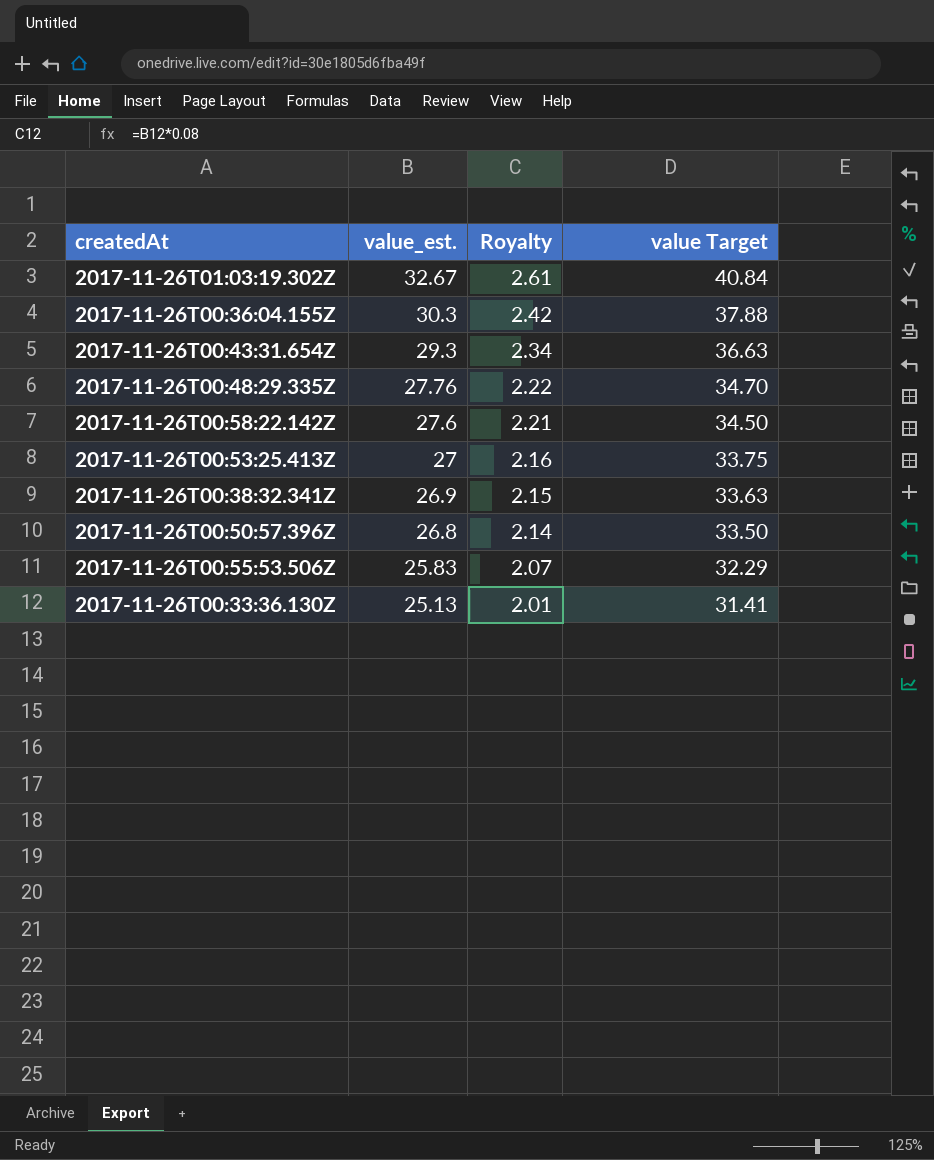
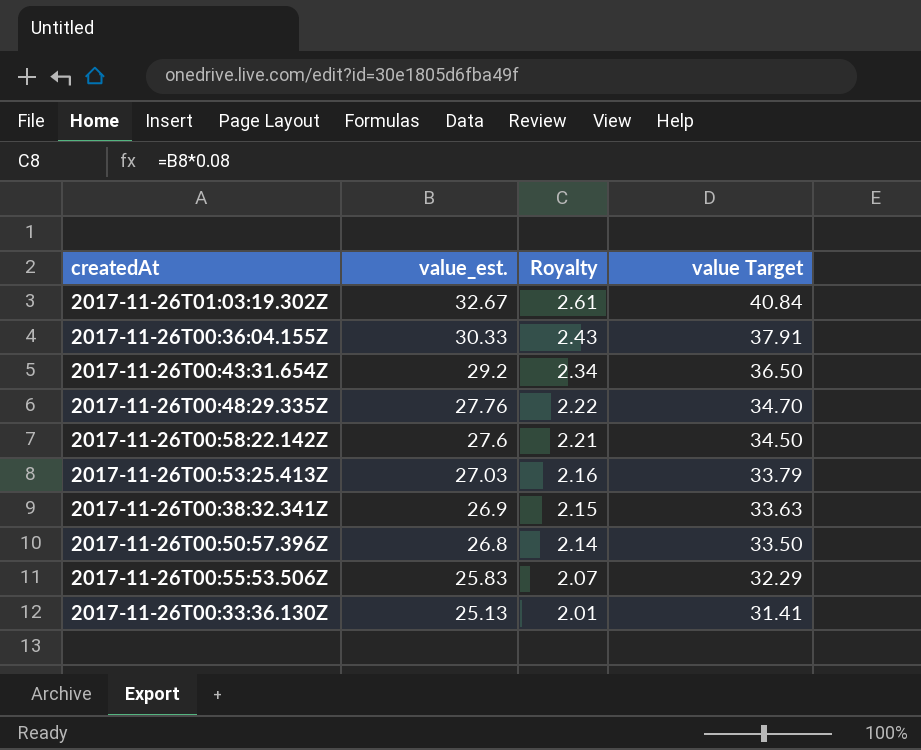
2017-11-26T00:36:04.155Z | value_est.: 30.3 -> 30.33
2017-11-26T00:36:04.155Z | Royalty: 2.42 -> 2.43
2017-11-26T00:36:04.155Z | value Target: 37.88 -> 37.91
2017-11-26T00:43:31.654Z | value_est.: 29.3 -> 29.2
2017-11-26T00:43:31.654Z | value Target: 36.63 -> 36.50
2017-11-26T00:53:25.413Z | value_est.: 27 -> 27.03
2017-11-26T00:53:25.413Z | value Target: 33.75 -> 33.79

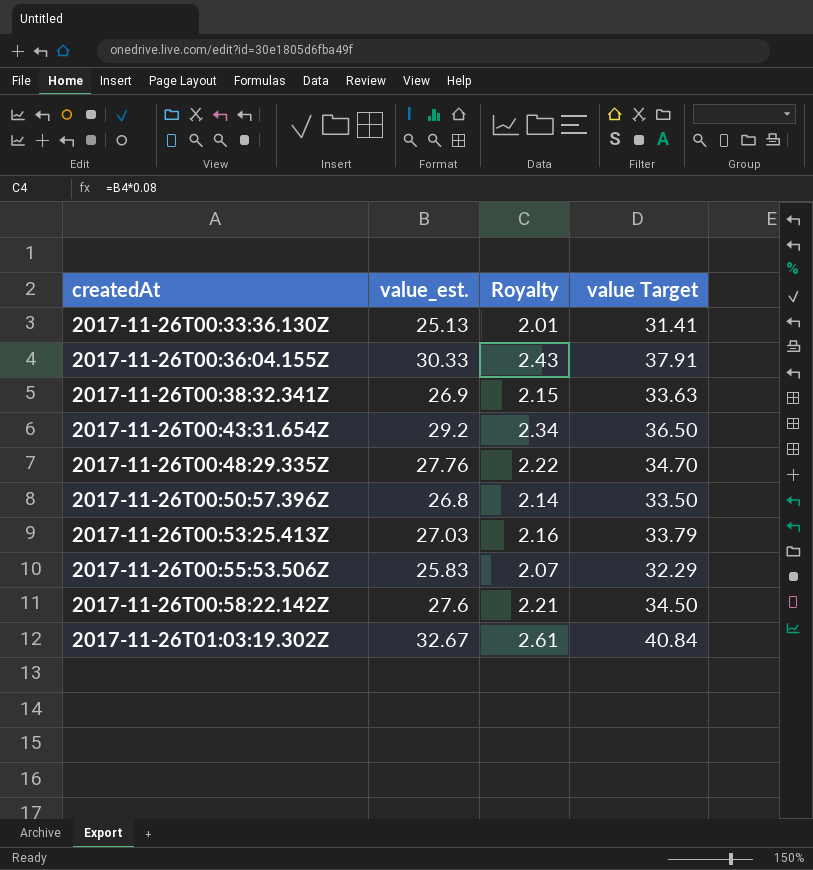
row order: value_est. descending -> createdAt ascending

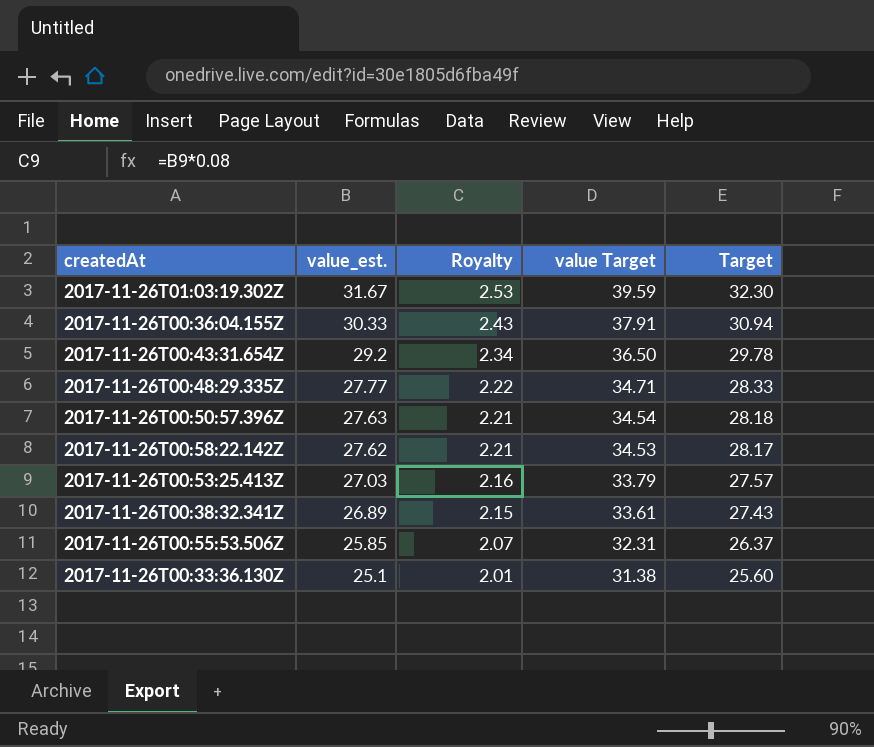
row order: createdAt ascending -> value_est. descending
column Target | formula: none -> [value_est.] * 1.02
2017-11-26T01:03:19.302Z | value_est.: 32.67 -> 31.67
2017-11-26T01:03:19.302Z | Royalty: 2.61 -> 2.53
2017-11-26T01:03:19.302Z | value Target: 40.84 -> 39.59
2017-11-26T00:48:29.335Z | value_est.: 27.76 -> 27.77
2017-11-26T00:48:29.335Z | value Target: 34.70 -> 34.71
2017-11-26T00:50:57.396Z | value_est.: 26.8 -> 27.63
2017-11-26T00:50:57.396Z | Royalty: 2.14 -> 2.21
2017-11-26T00:50:57.396Z | value Target: 33.50 -> 34.54
2017-11-26T00:58:22.142Z | value_est.: 27.6 -> 27.62
2017-11-26T00:58:22.142Z | value Target: 34.50 -> 34.53
2017-11-26T00:38:32.341Z | value_est.: 26.9 -> 26.89
2017-11-26T00:38:32.341Z | value Target: 33.63 -> 33.61
2017-11-26T00:55:53.506Z | value_est.: 25.83 -> 25.85
2017-11-26T00:55:53.506Z | value Target: 32.29 -> 32.31
2017-11-26T00:33:36.130Z | value_est.: 25.13 -> 25.1
2017-11-26T00:33:36.130Z | value Target: 31.41 -> 31.38

